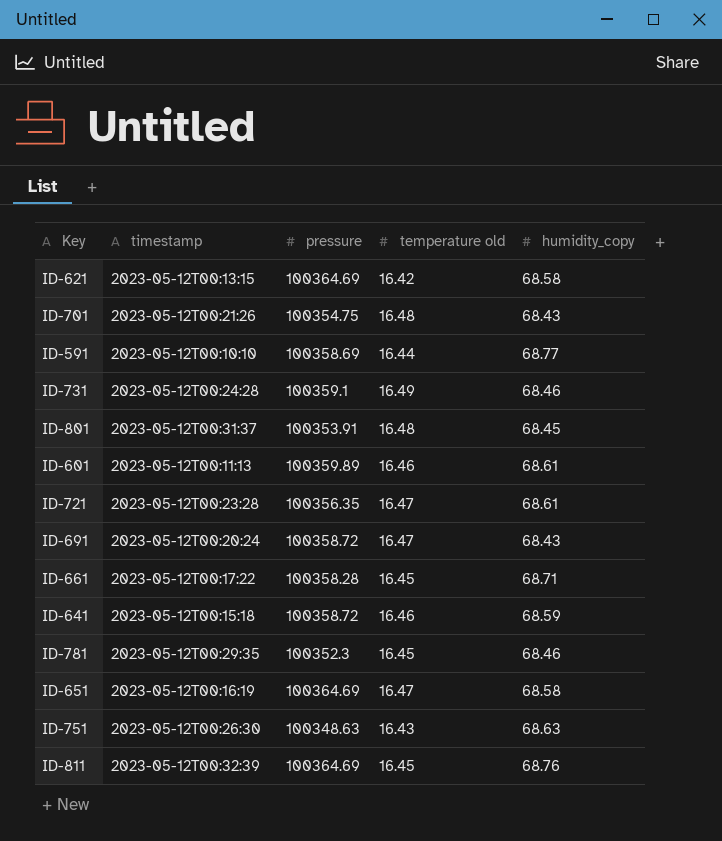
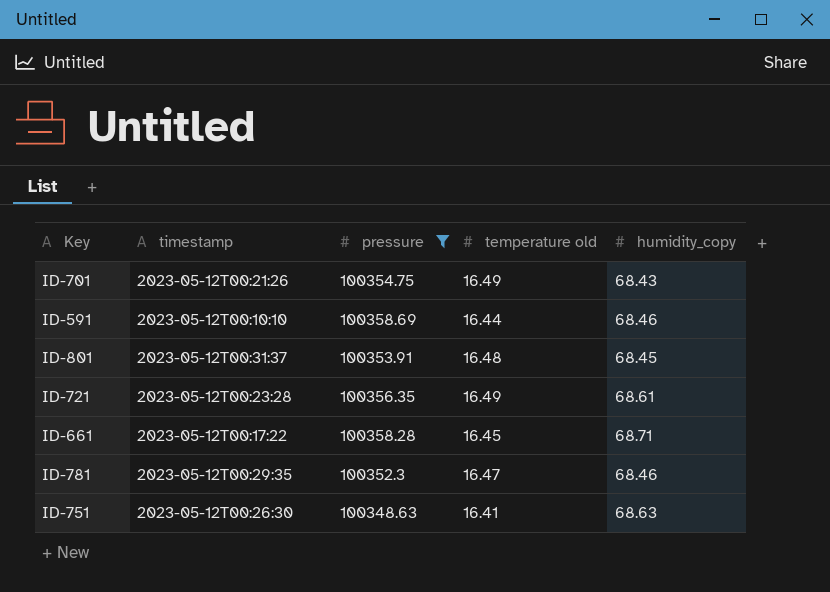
filter: none -> pressure <= 100358.69
ID-701 | temperature old: 16.48 -> 16.49
ID-591 | humidity_copy: 68.77 -> 68.46
ID-721 | temperature old: 16.47 -> 16.49
ID-781 | temperature old: 16.45 -> 16.47
ID-751 | temperature old: 16.43 -> 16.41

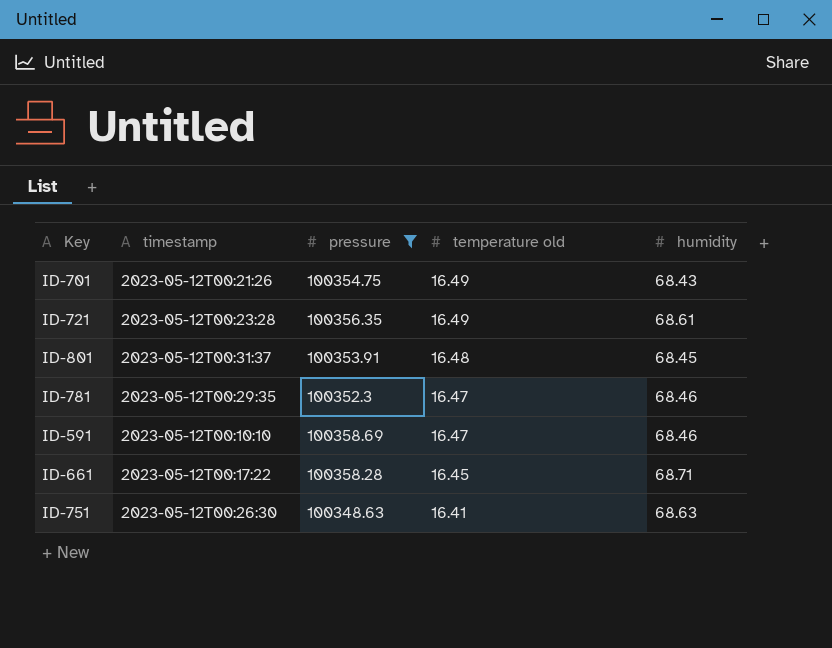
row order: none -> temperature old descending
column name: humidity_copy -> humidity
ID-591 | temperature old: 16.44 -> 16.47

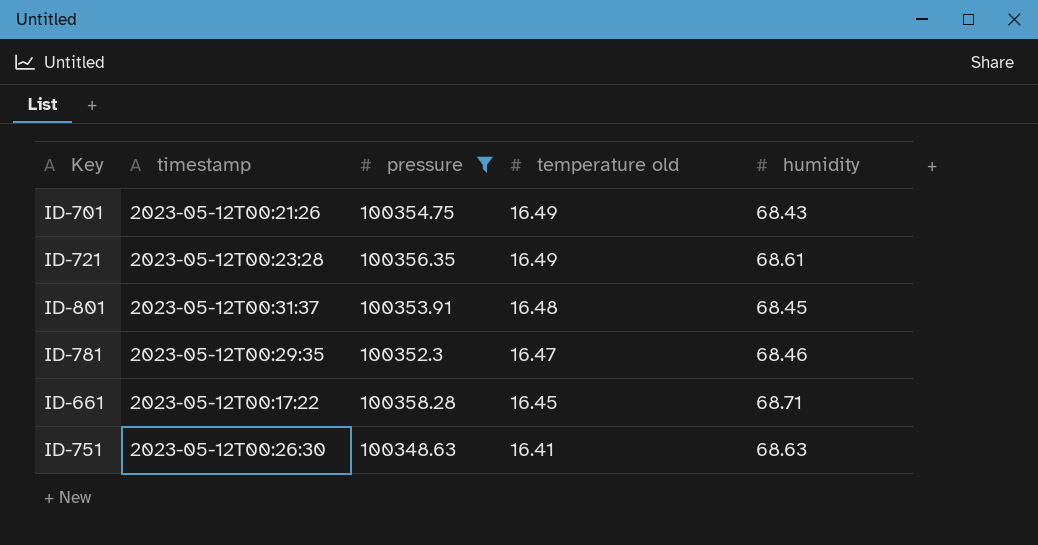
row ID-591: 2023-05-12T00:10:10 | 100358.69 | 16.47 | 68.46 -> none

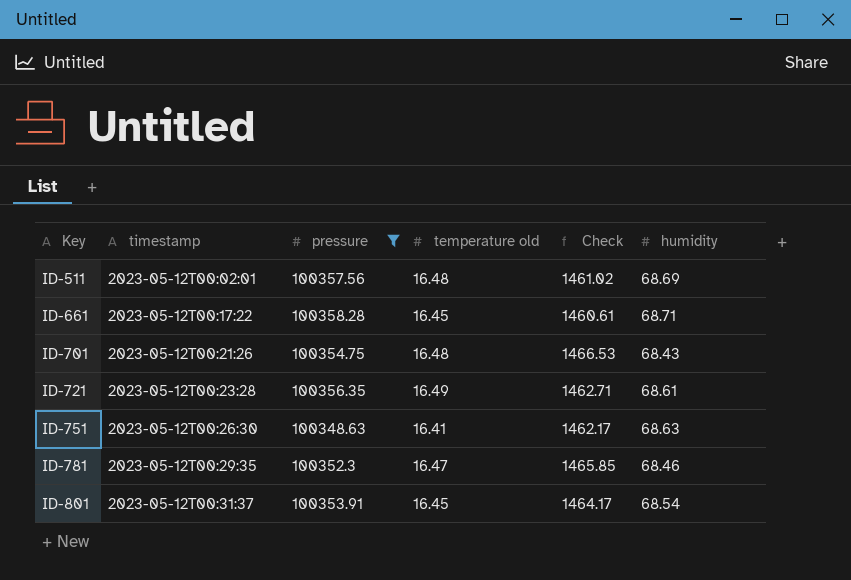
row order: temperature old descending -> Key ascending
column Check | formula: none -> [pressure] / [humidity]
row ID-511: none -> 2023-05-12T00:02:01 | 100357.56 | 16.48 | 1461.02 | 68.69
ID-701 | temperature old: 16.49 -> 16.48
ID-801 | temperature old: 16.48 -> 16.45
ID-801 | humidity: 68.45 -> 68.54

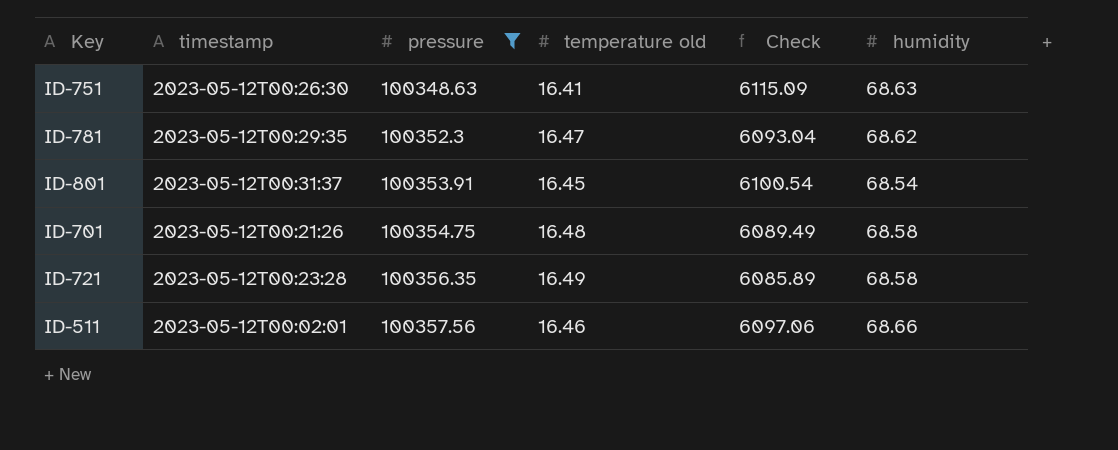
row order: Key ascending -> pressure ascending
column Check | formula: [pressure] / [humidity] -> [pressure] / [temperature old]
row ID-661: 2023-05-12T00:17:22 | 100358.28 | 16.45 | 1460.61 | 68.71 -> none
ID-781 | humidity: 68.46 -> 68.62
ID-701 | humidity: 68.43 -> 68.58
ID-721 | humidity: 68.61 -> 68.58
ID-511 | temperature old: 16.48 -> 16.46
ID-511 | humidity: 68.69 -> 68.66

